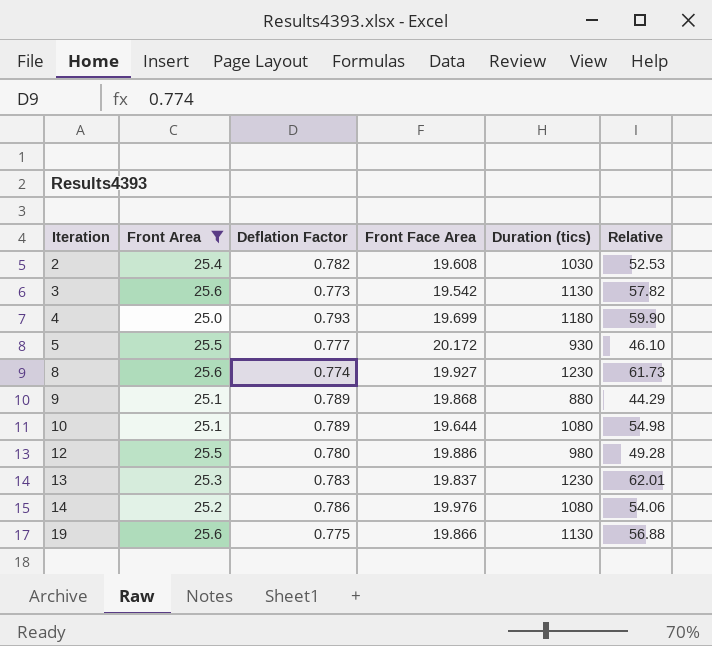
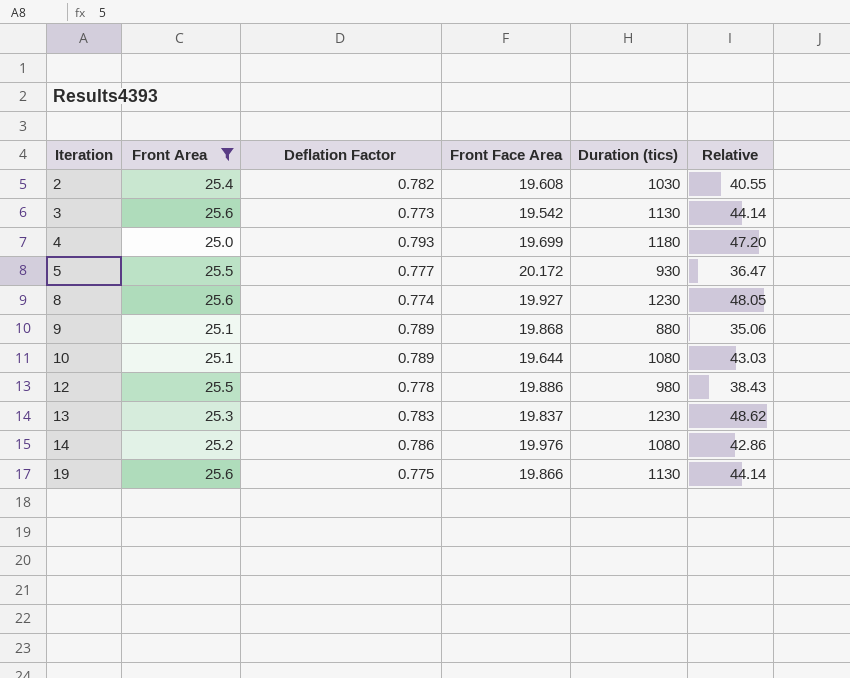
column Relative | formula: [Duration (tics)] / [Front Face Area] -> [Duration (tics)] / [Front Area]
12 | Deflation Factor: 0.780 -> 0.778

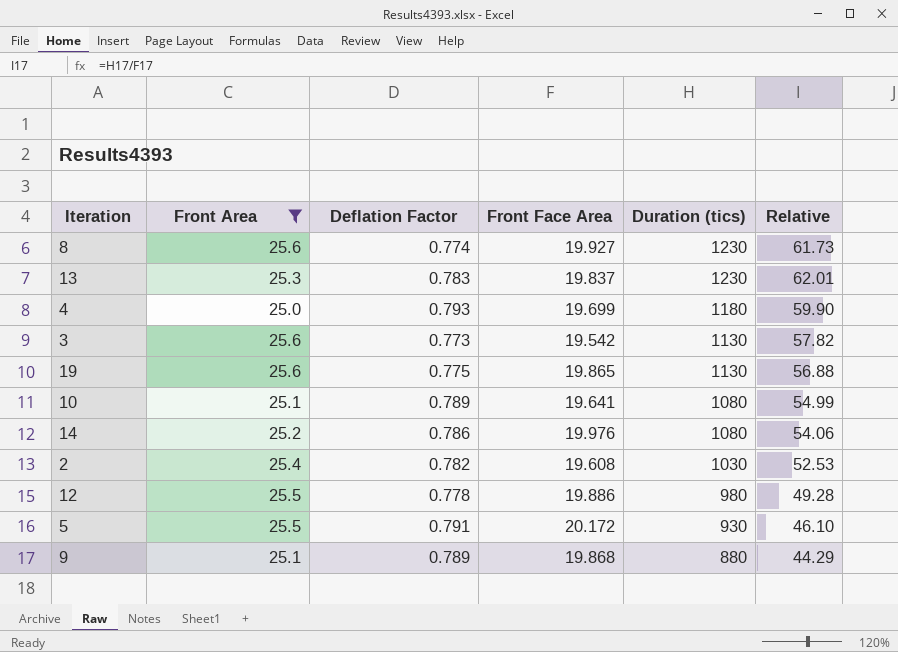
row order: Iteration ascending -> Duration (tics) descending
column Relative | formula: [Duration (tics)] / [Front Area] -> [Duration (tics)] / [Front Face Area]
19 | Front Face Area: 19.866 -> 19.865
10 | Front Face Area: 19.644 -> 19.641
5 | Deflation Factor: 0.777 -> 0.791

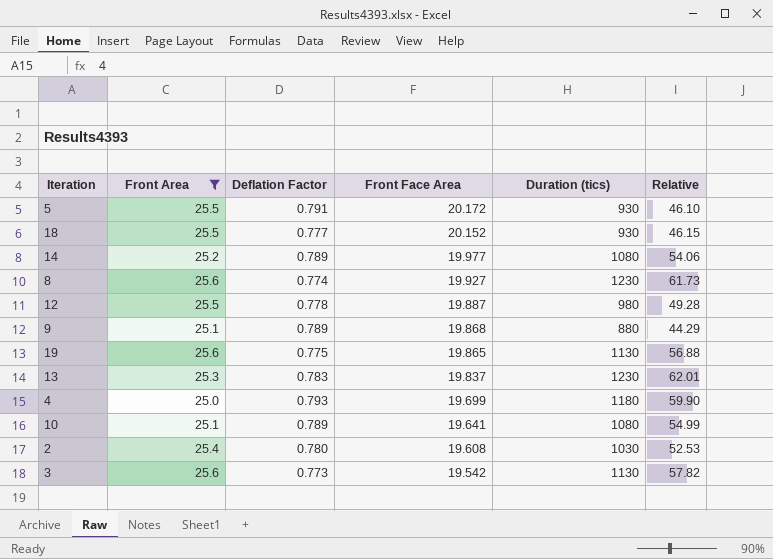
row order: Duration (tics) descending -> Front Face Area descending
row 18: none -> 25.5 | 0.777 | 20.152 | 930 | 46.15
14 | Deflation Factor: 0.786 -> 0.789
14 | Front Face Area: 19.976 -> 19.977
12 | Front Face Area: 19.886 -> 19.887
2 | Deflation Factor: 0.782 -> 0.780

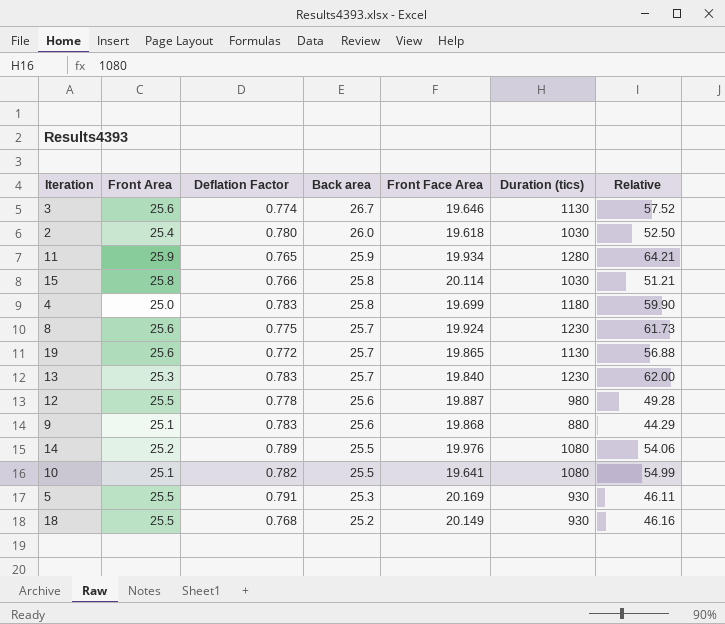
filter: Front Area <= 25.6 -> none
row order: Front Face Area descending -> Back area descending
column Back area | position: none -> 4
3 | Deflation Factor: 0.773 -> 0.774
3 | Front Face Area: 19.542 -> 19.646
3 | Relative: 57.82 -> 57.52
2 | Front Face Area: 19.608 -> 19.618
2 | Relative: 52.53 -> 52.50
4 | Deflation Factor: 0.793 -> 0.783
8 | Deflation Factor: 0.774 -> 0.775
8 | Front Face Area: 19.927 -> 19.924
19 | Deflation Factor: 0.775 -> 0.772
13 | Front Face Area: 19.837 -> 19.840
13 | Relative: 62.01 -> 62.00
9 | Deflation Factor: 0.789 -> 0.783
14 | Front Face Area: 19.977 -> 19.976
10 | Deflation Factor: 0.789 -> 0.782
5 | Front Face Area: 20.172 -> 20.169
5 | Relative: 46.10 -> 46.11
18 | Deflation Factor: 0.777 -> 0.768
18 | Front Face Area: 20.152 -> 20.149
18 | Relative: 46.15 -> 46.16

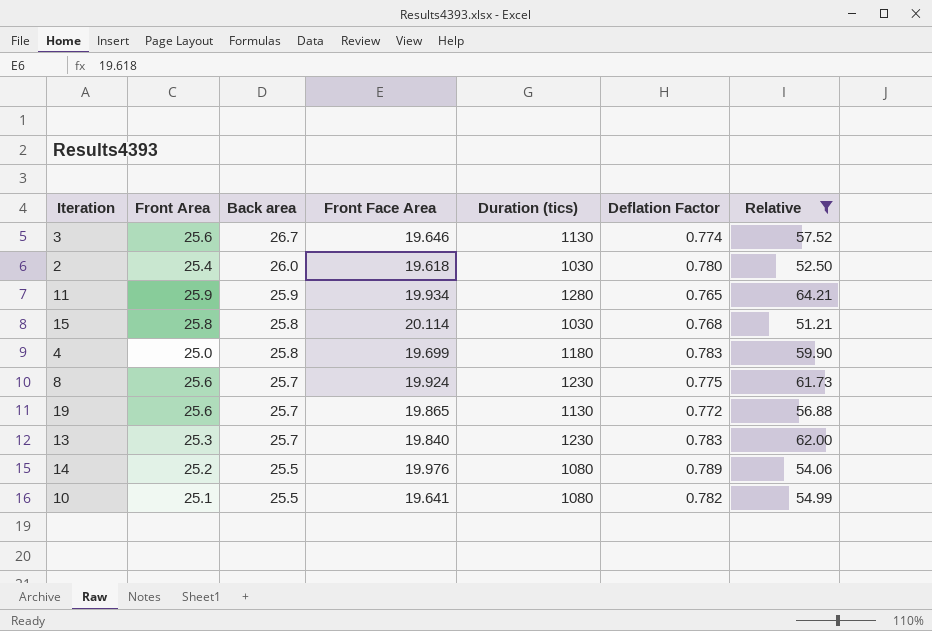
filter: none -> Relative >= 51.21
column Deflation Factor | position: 3 -> 6
15 | Deflation Factor: 0.766 -> 0.768

